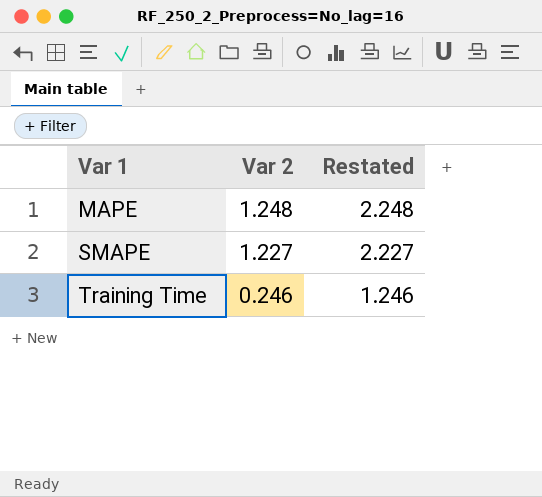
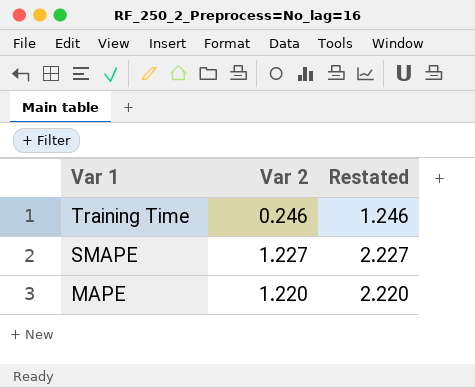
row order: Var 1 ascending -> Var 1 descending
MAPE | Var 2: 1.248 -> 1.220
MAPE | Restated: 2.248 -> 2.220

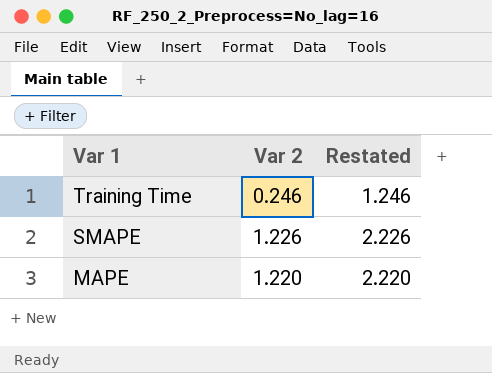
SMAPE | Var 2: 1.227 -> 1.226
SMAPE | Restated: 2.227 -> 2.226

